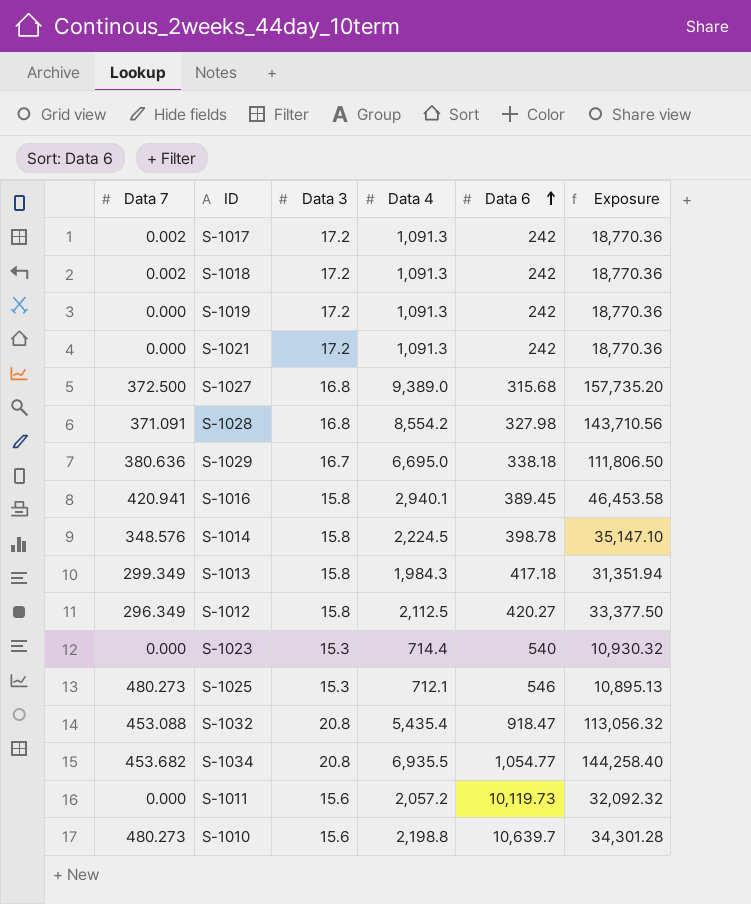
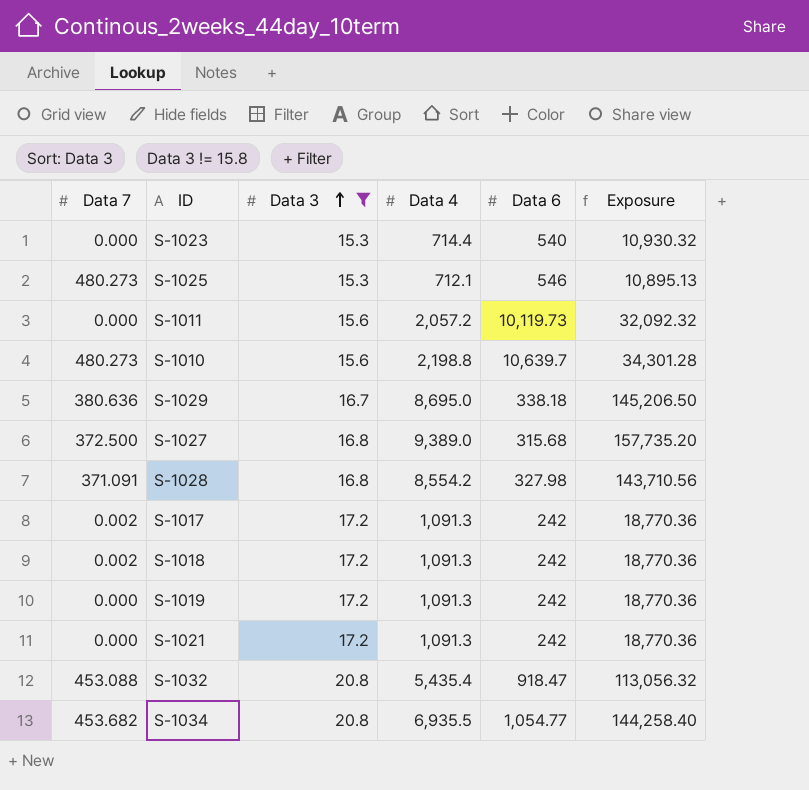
filter: none -> Data 3 != 15.8
row order: Data 6 ascending -> Data 3 ascending
S-1029 | Data 4: 6,695.0 -> 8,695.0
S-1029 | Exposure: 111,806.50 -> 145,206.50

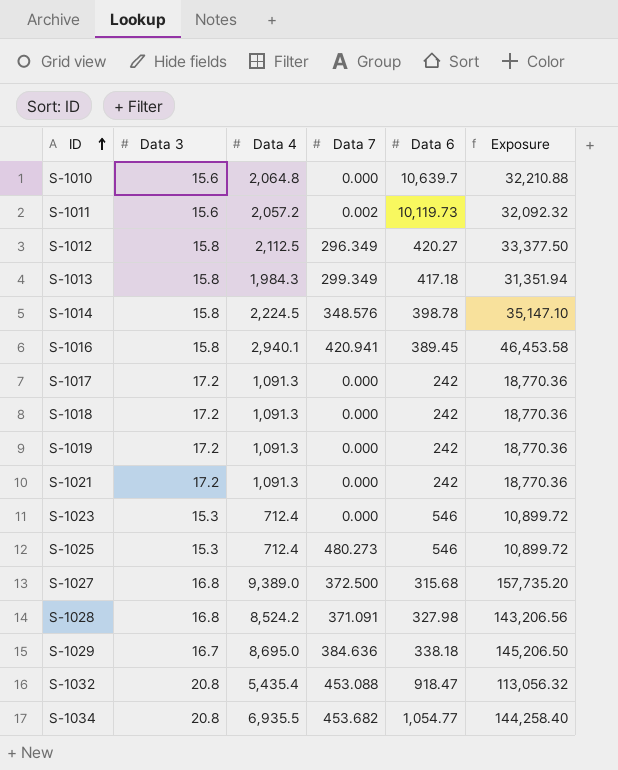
filter: Data 3 != 15.8 -> none
row order: Data 3 ascending -> ID ascending
column Data 7 | position: 1 -> 4
S-1010 | Data 4: 2,198.8 -> 2,064.8
S-1010 | Data 7: 480.273 -> 0.000
S-1010 | Exposure: 34,301.28 -> 32,210.88
S-1011 | Data 7: 0.000 -> 0.002
S-1017 | Data 7: 0.002 -> 0.000
S-1018 | Data 7: 0.002 -> 0.000
S-1023 | Data 4: 714.4 -> 712.4
S-1023 | Data 6: 540 -> 546
S-1023 | Exposure: 10,930.32 -> 10,899.72
S-1025 | Data 4: 712.1 -> 712.4
S-1025 | Exposure: 10,895.13 -> 10,899.72
S-1028 | Data 4: 8,554.2 -> 8,524.2
S-1028 | Exposure: 143,710.56 -> 143,206.56
S-1029 | Data 7: 380.636 -> 384.636

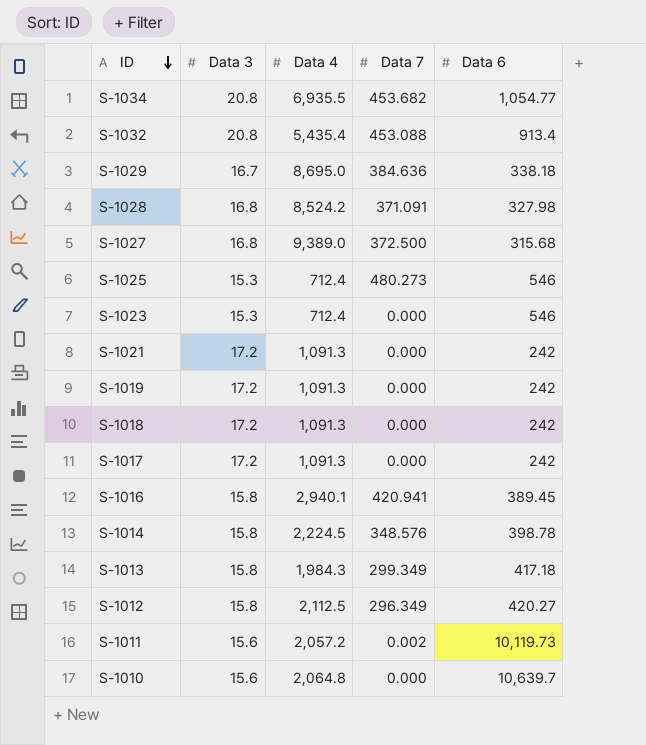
row order: ID ascending -> ID descending
column Exposure | formula: [Data 3] * [Data 4] -> none
S-1032 | Data 6: 918.47 -> 913.4

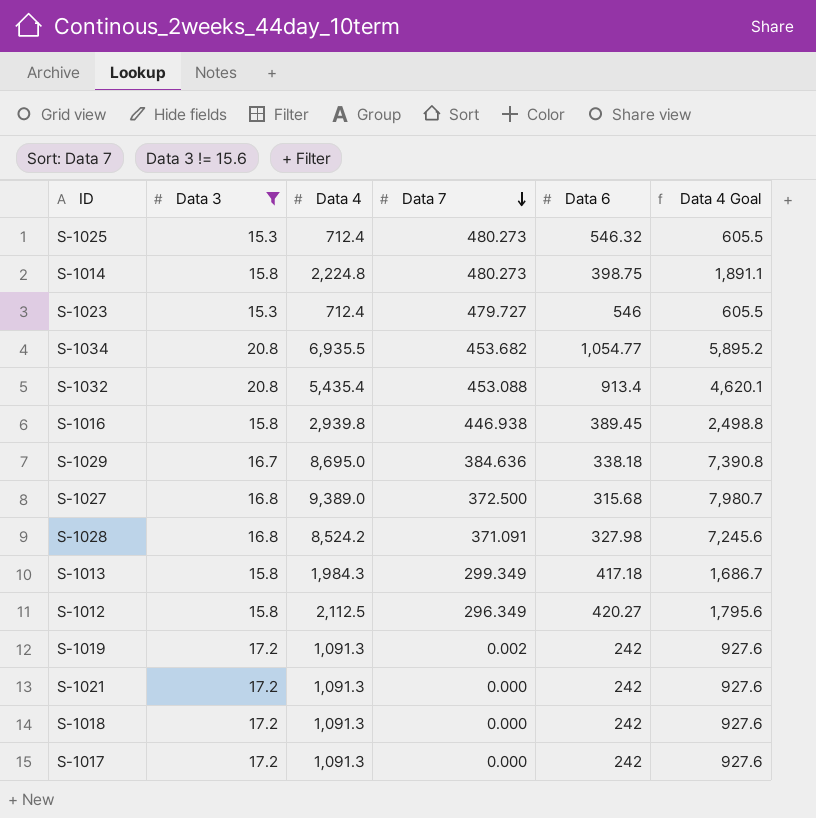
filter: none -> Data 3 != 15.6
row order: ID descending -> Data 7 descending
column Data 4 Goal | formula: none -> [Data 4] * 0.85
S-1025 | Data 6: 546 -> 546.32
S-1014 | Data 4: 2,224.5 -> 2,224.8
S-1014 | Data 7: 348.576 -> 480.273
S-1014 | Data 6: 398.78 -> 398.75
S-1023 | Data 7: 0.000 -> 479.727
S-1016 | Data 4: 2,940.1 -> 2,939.8
S-1016 | Data 7: 420.941 -> 446.938
S-1019 | Data 7: 0.000 -> 0.002

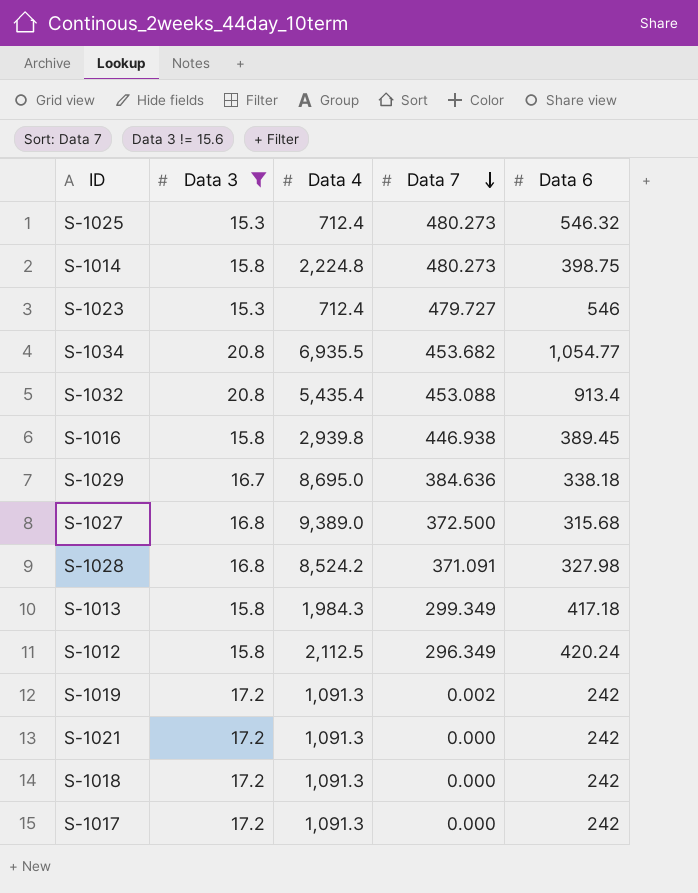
column Data 4 Goal | formula: [Data 4] * 0.85 -> none
S-1012 | Data 6: 420.27 -> 420.24

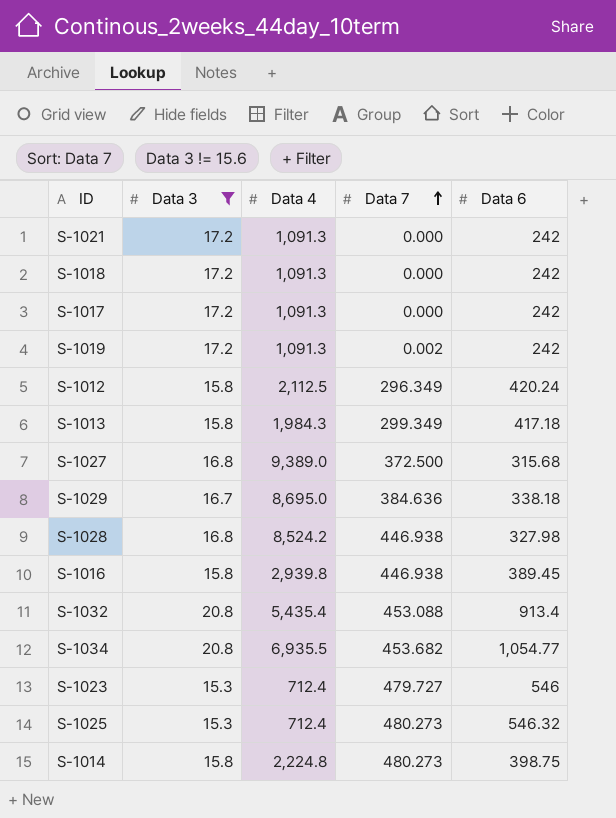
row order: Data 7 descending -> Data 7 ascending
S-1028 | Data 7: 371.091 -> 446.938

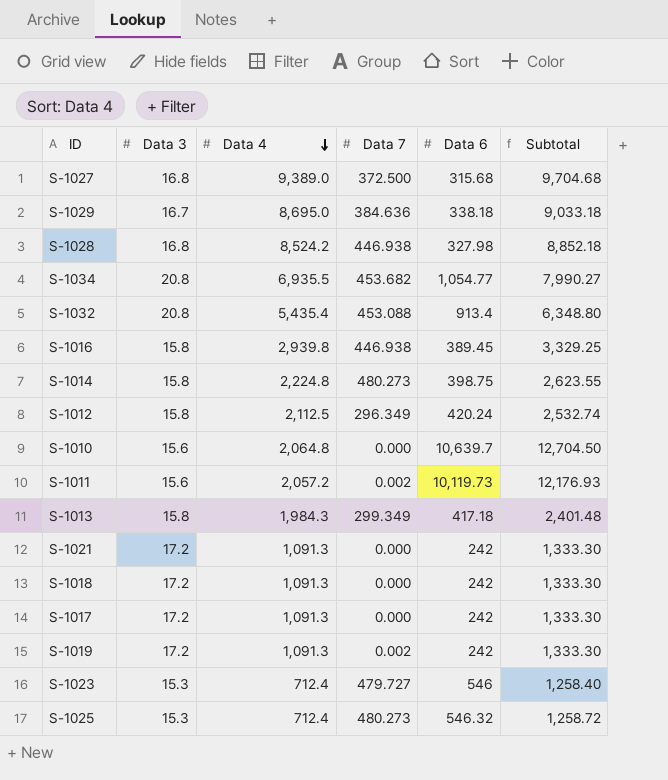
filter: Data 3 != 15.6 -> none
row order: Data 7 ascending -> Data 4 descending
column Subtotal | formula: none -> [Data 4] + [Data 6]

